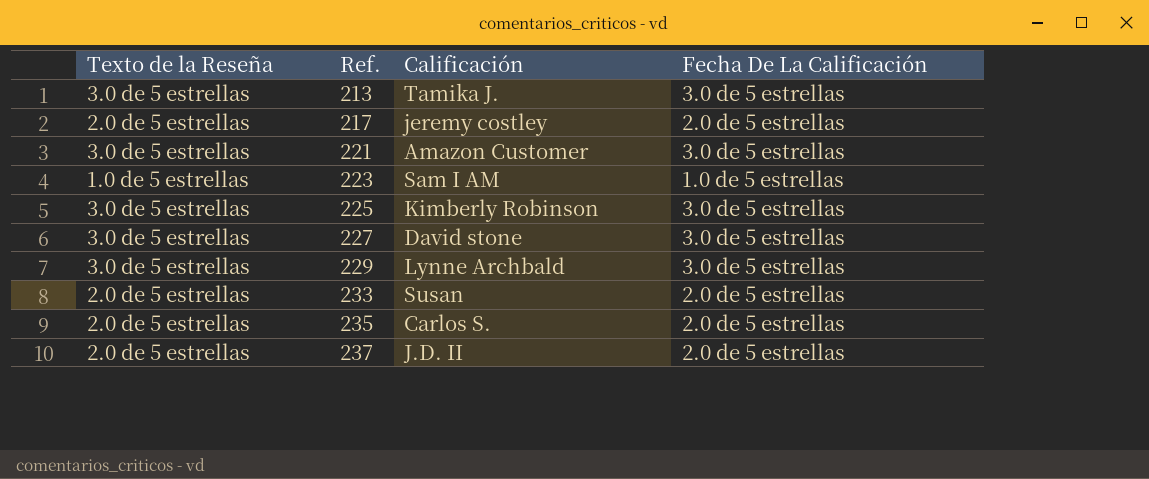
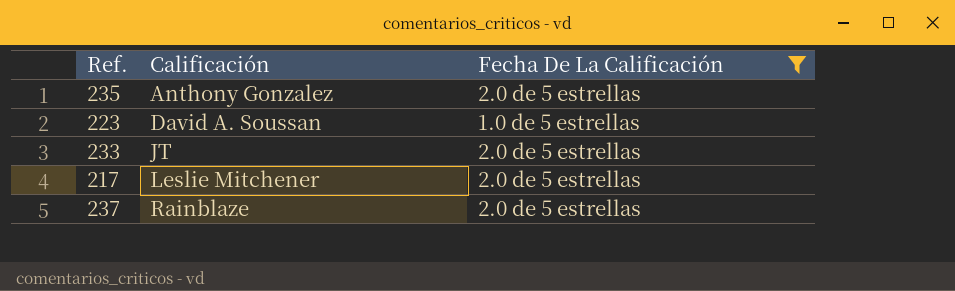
filter: none -> Fecha De La Calificación != 3.0 de 5 estrellas
row order: Ref. ascending -> Calificación ascending
column Texto de la Reseña | position: 1 -> none
235 | Calificación: Carlos S. -> Anthony Gonzalez
223 | Calificación: Sam I AM -> David A. Soussan
233 | Calificación: Susan -> JT
217 | Calificación: jeremy costley -> Leslie Mitchener
237 | Calificación: J.D. II -> Rainblaze

